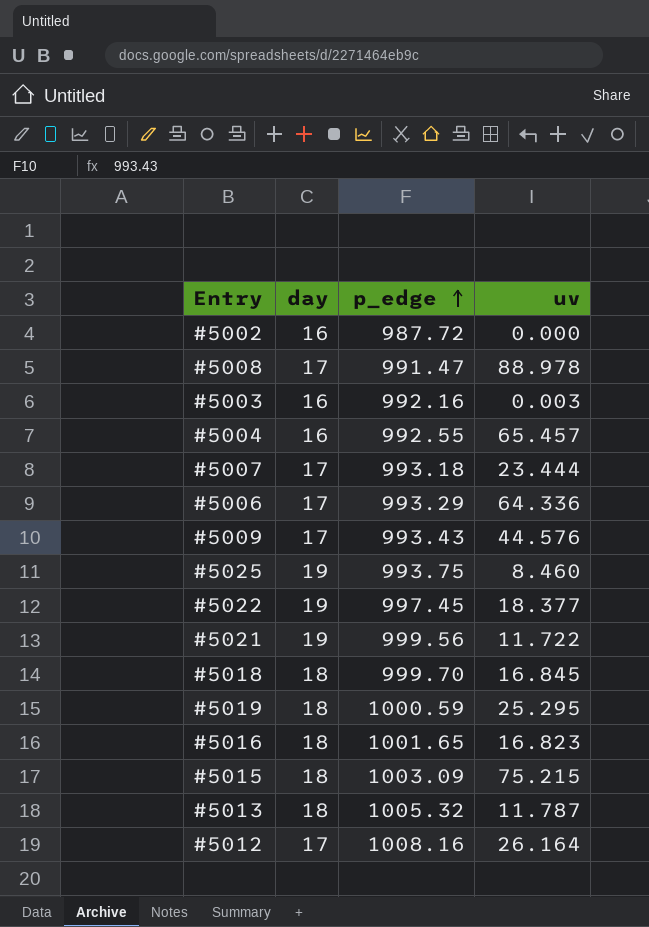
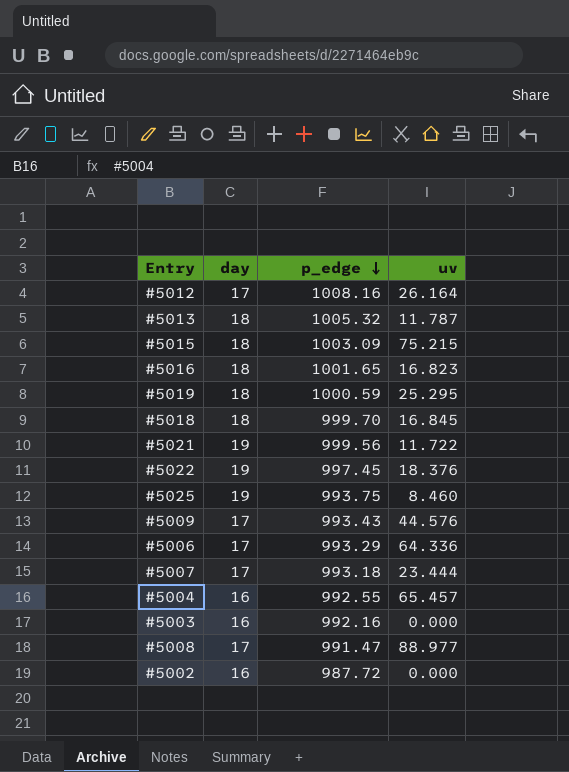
row order: p_edge ascending -> p_edge descending
#5022 | uv: 18.377 -> 18.376
#5003 | uv: 0.003 -> 0.000
#5008 | uv: 88.978 -> 88.977

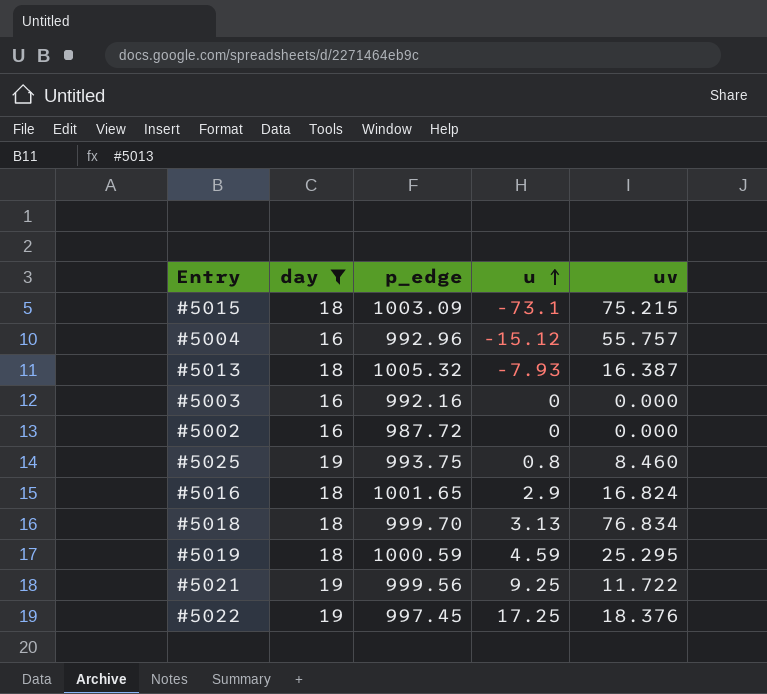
filter: none -> day != 17
row order: p_edge descending -> u ascending
column u | position: none -> 4
#5004 | p_edge: 992.55 -> 992.96
#5004 | uv: 65.457 -> 55.757
#5013 | uv: 11.787 -> 16.387
#5016 | uv: 16.823 -> 16.824
#5018 | uv: 16.845 -> 76.834

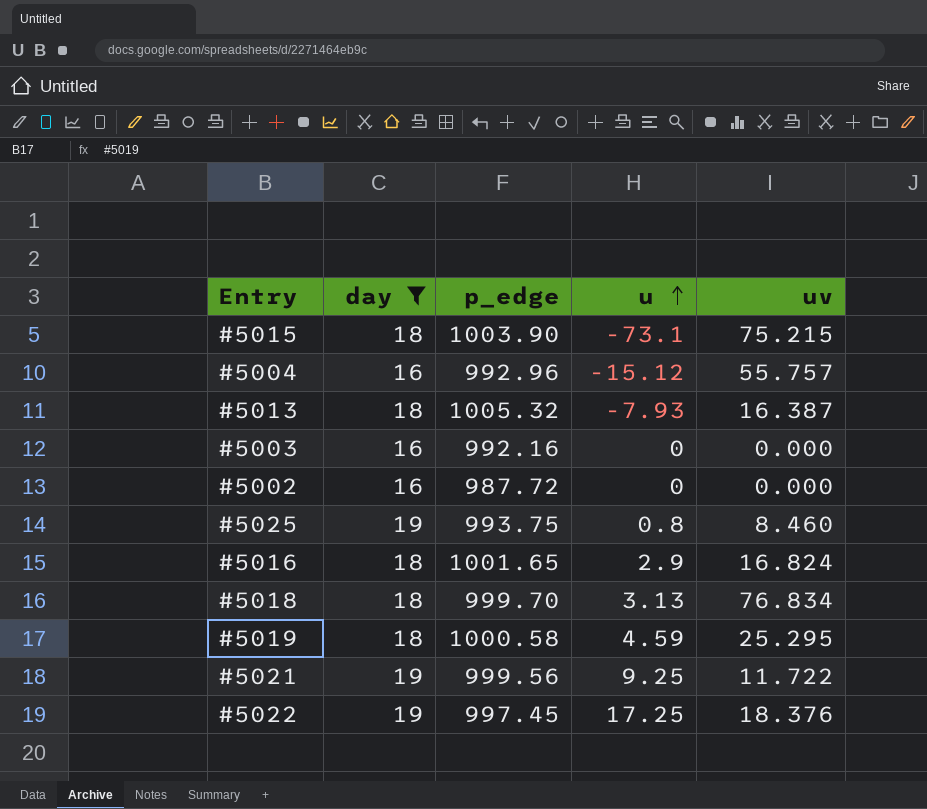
#5015 | p_edge: 1003.09 -> 1003.90
#5019 | p_edge: 1000.59 -> 1000.58

